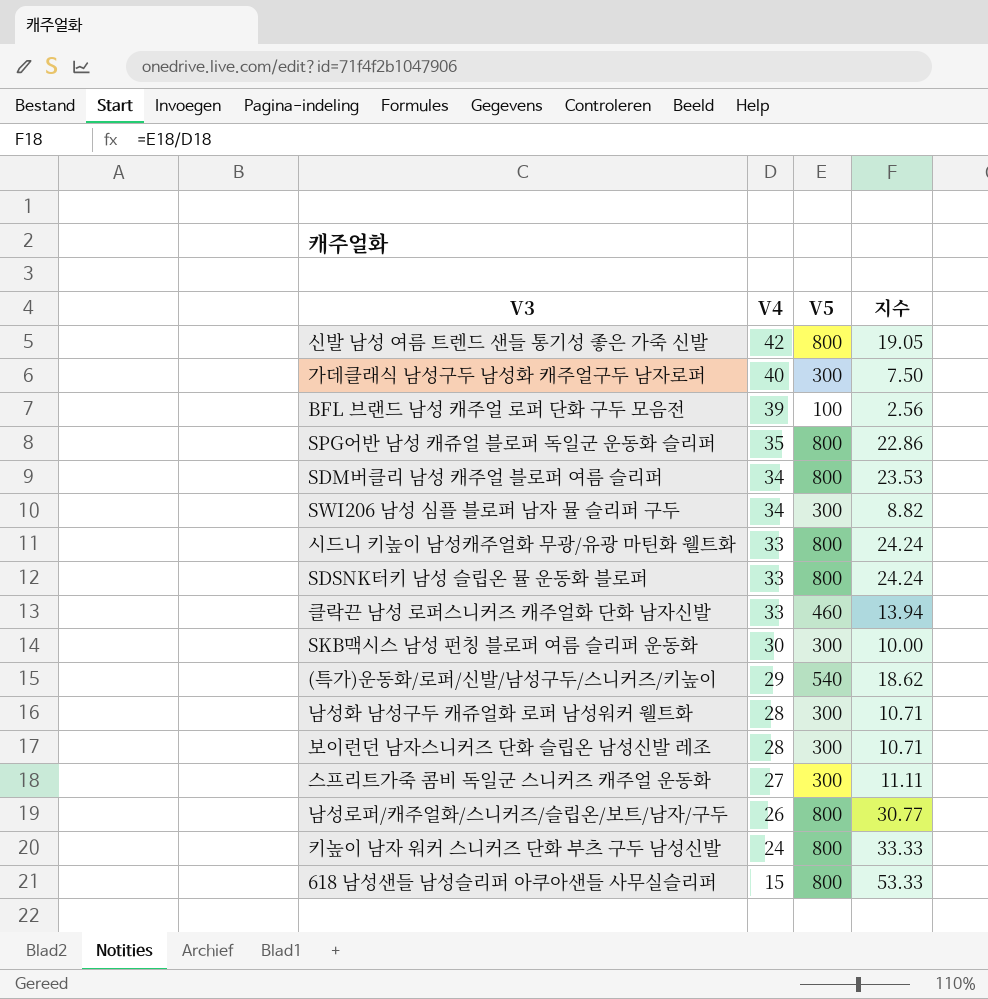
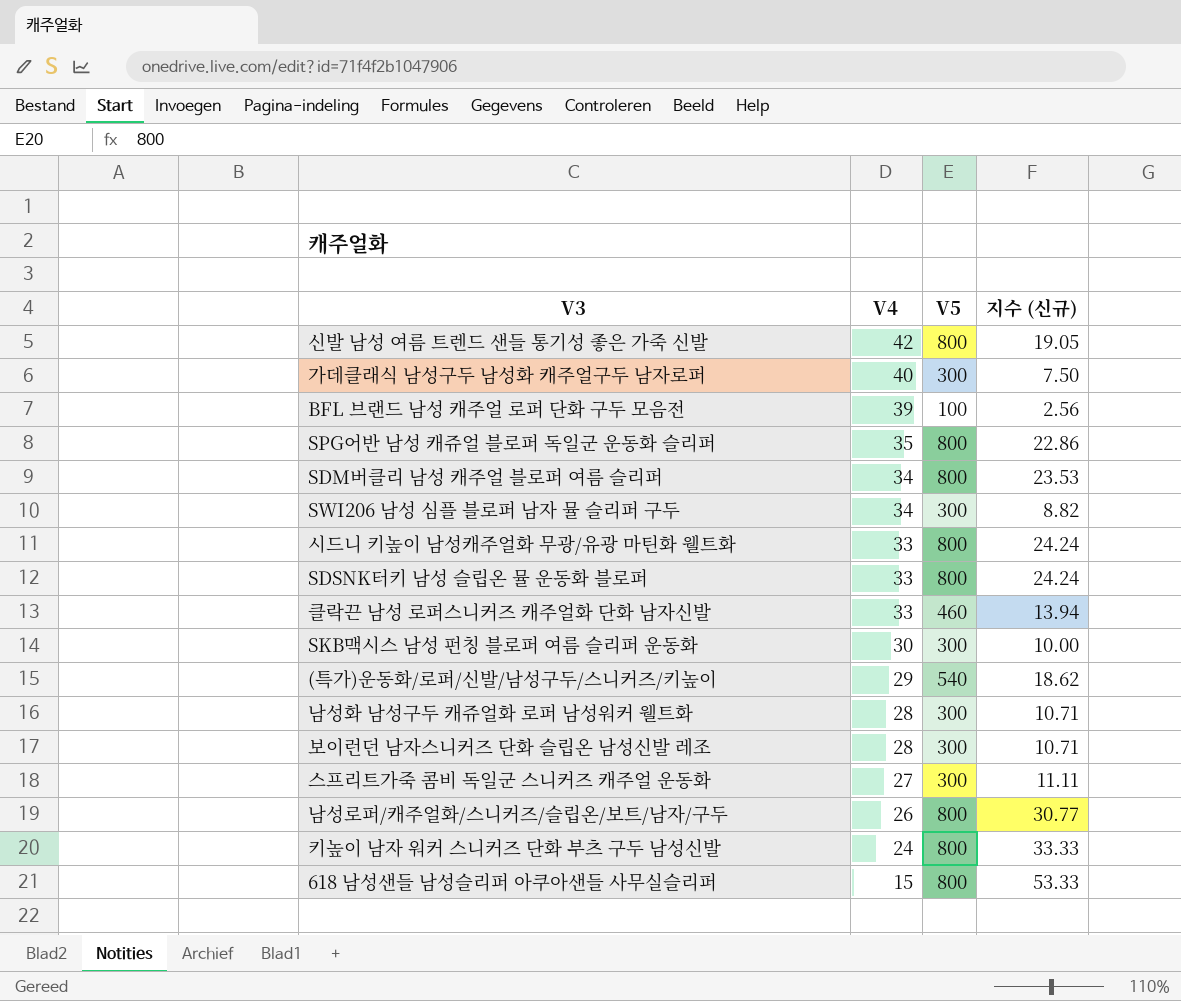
column name: 지수 -> 지수 (신규)

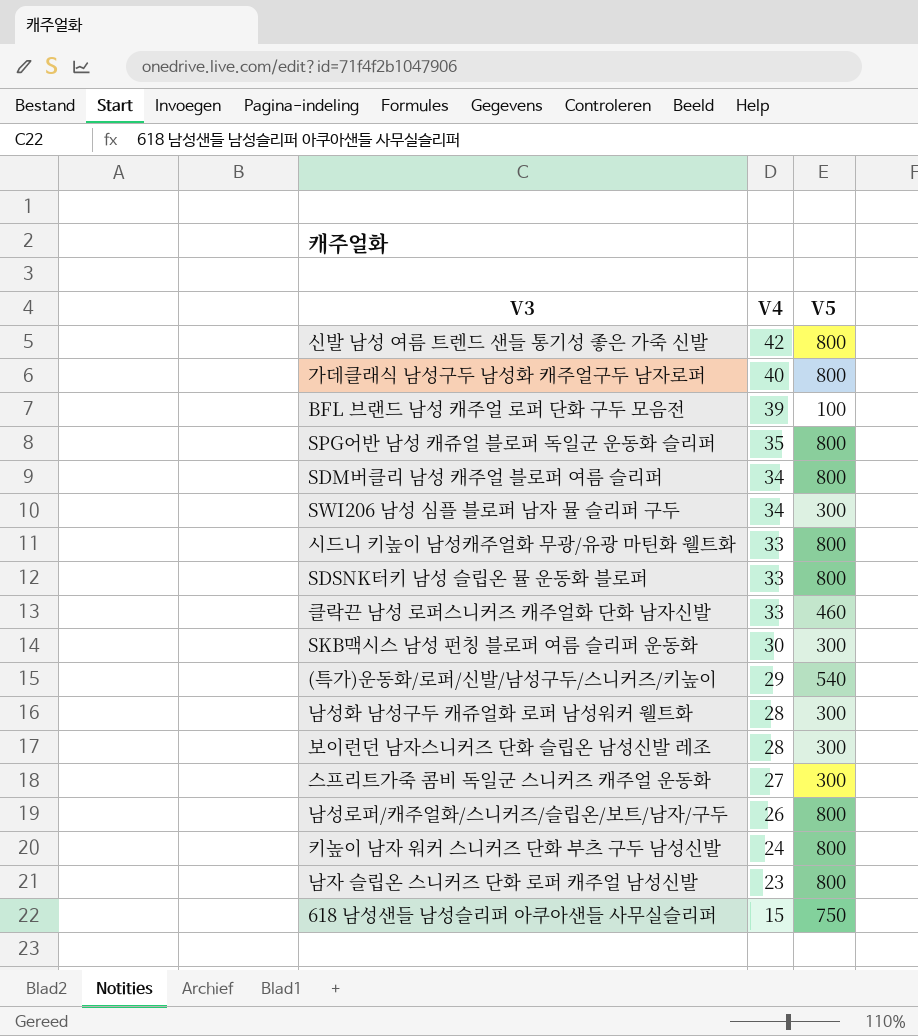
column 지수 (신규) | formula: [V5] / [V4] -> none
가데클래식 남성구두 남성화 캐주얼구두 남자로퍼 | V5: 300 -> 800
row 남자 슬립온 스니커즈 단화 로퍼 캐주얼 남성신발: none -> 23 | 800
618 남성샌들 남성슬리퍼 아쿠아샌들 사무실슬리퍼 | V5: 800 -> 750

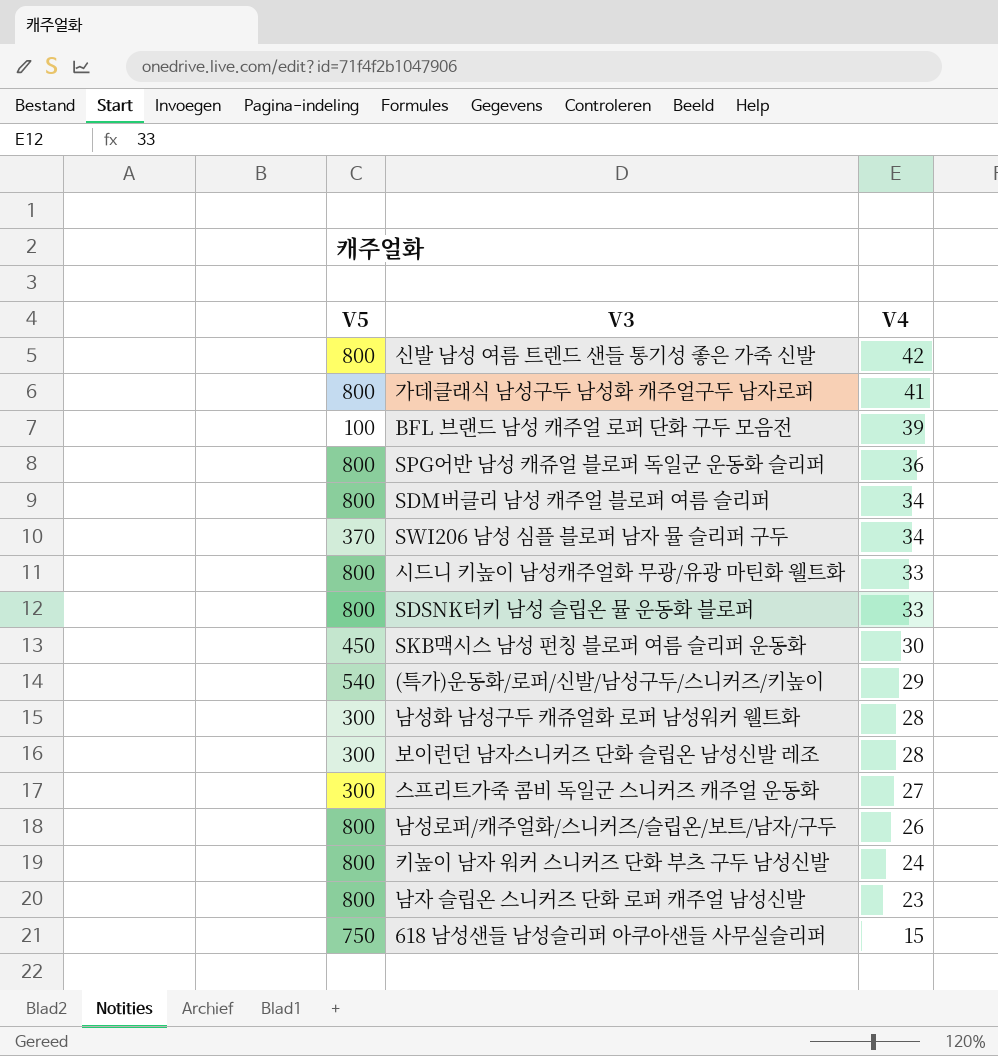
column V5 | position: 3 -> 1
row 클락끈 남성 로퍼스니커즈 캐주얼화 단화 남자신발: 33 | 460 -> none
가데클래식 남성구두 남성화 캐주얼구두 남자로퍼 | V4: 40 -> 41
SPG어반 남성 캐쥬얼 블로퍼 독일군 운동화 슬리퍼 | V4: 35 -> 36
SWI206 남성 심플 블로퍼 남자 뮬 슬리퍼 구두 | V5: 300 -> 370
SKB맥시스 남성 펀칭 블로퍼 여름 슬리퍼 운동화 | V5: 300 -> 450

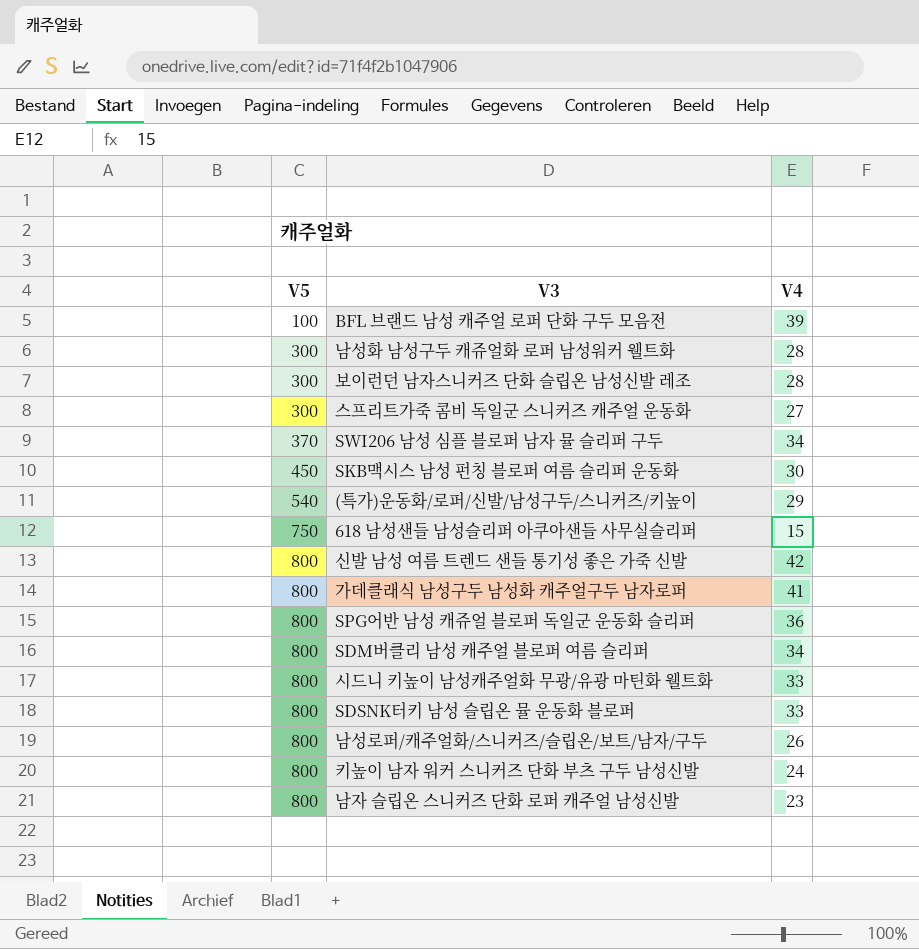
row order: V4 descending -> V5 ascending

